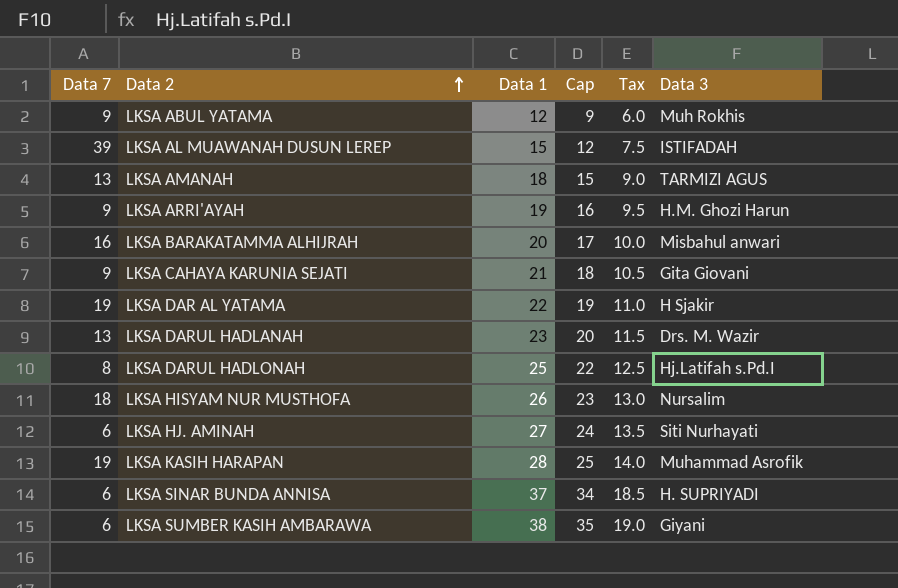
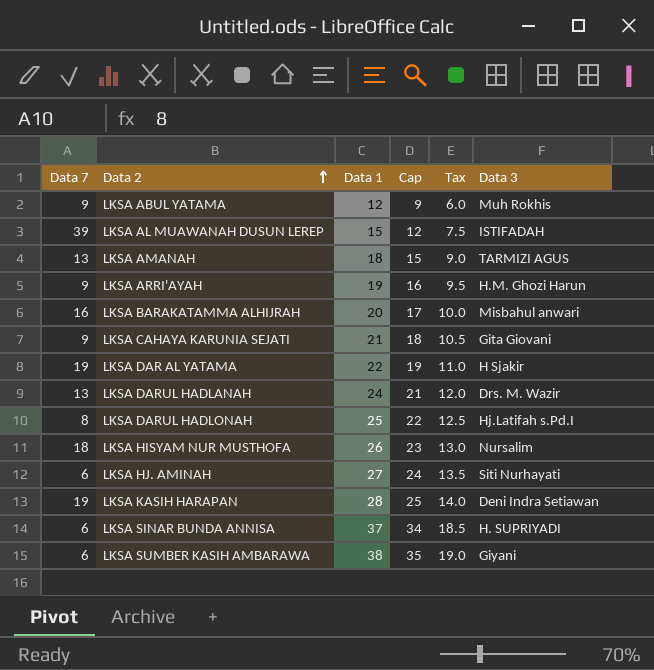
LKSA DARUL HADLANAH | Data 1: 23 -> 24
LKSA DARUL HADLANAH | Cap: 20 -> 21
LKSA DARUL HADLANAH | Tax: 11.5 -> 12.0
LKSA KASIH HARAPAN | Data 3: Muhammad Asrofik -> Deni Indra Setiawan

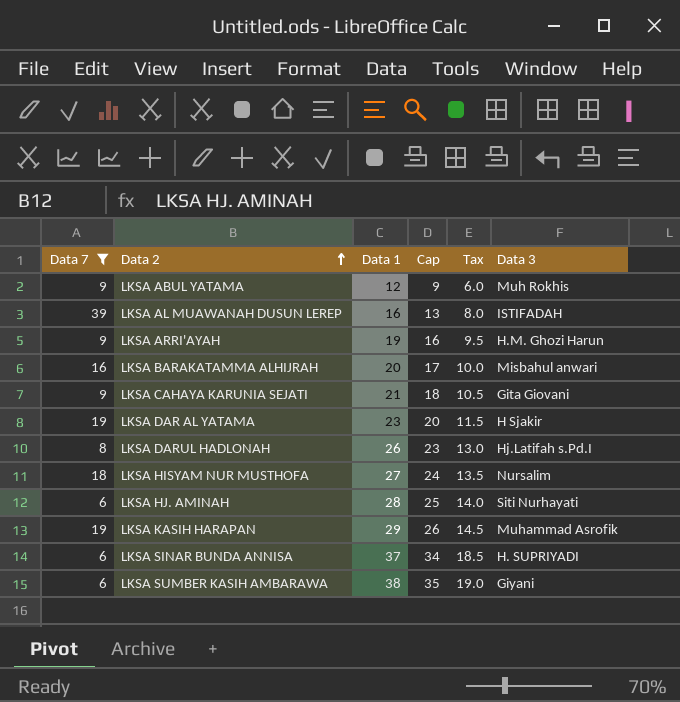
filter: none -> Data 7 != 13
LKSA AL MUAWANAH DUSUN LEREP | Data 1: 15 -> 16
LKSA AL MUAWANAH DUSUN LEREP | Cap: 12 -> 13
LKSA AL MUAWANAH DUSUN LEREP | Tax: 7.5 -> 8.0
LKSA DAR AL YATAMA | Data 1: 22 -> 23
LKSA DAR AL YATAMA | Cap: 19 -> 20
LKSA DAR AL YATAMA | Tax: 11.0 -> 11.5
LKSA DARUL HADLONAH | Data 1: 25 -> 26
LKSA DARUL HADLONAH | Cap: 22 -> 23
LKSA DARUL HADLONAH | Tax: 12.5 -> 13.0
LKSA HISYAM NUR MUSTHOFA | Data 1: 26 -> 27
LKSA HISYAM NUR MUSTHOFA | Cap: 23 -> 24
LKSA HISYAM NUR MUSTHOFA | Tax: 13.0 -> 13.5
LKSA HJ. AMINAH | Data 1: 27 -> 28
LKSA HJ. AMINAH | Cap: 24 -> 25
LKSA HJ. AMINAH | Tax: 13.5 -> 14.0
LKSA KASIH HARAPAN | Data 1: 28 -> 29
LKSA KASIH HARAPAN | Cap: 25 -> 26
LKSA KASIH HARAPAN | Tax: 14.0 -> 14.5
LKSA KASIH HARAPAN | Data 3: Deni Indra Setiawan -> Muhammad Asrofik

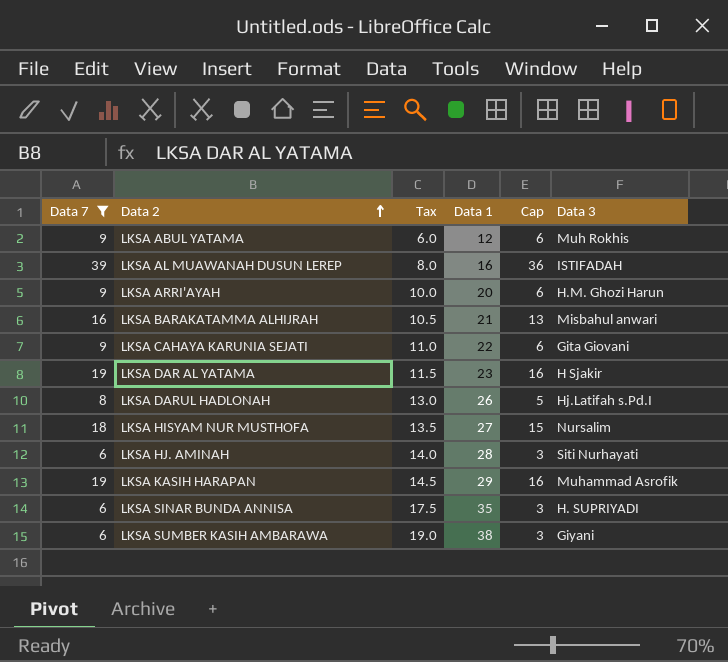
column Tax | position: 5 -> 3
column Cap | formula: [Data 1] - 3 -> [Data 7] - 3
LKSA ARRI'AYAH | Tax: 9.5 -> 10.0
LKSA ARRI'AYAH | Data 1: 19 -> 20
LKSA BARAKATAMMA ALHIJRAH | Tax: 10.0 -> 10.5
LKSA BARAKATAMMA ALHIJRAH | Data 1: 20 -> 21
LKSA CAHAYA KARUNIA SEJATI | Tax: 10.5 -> 11.0
LKSA CAHAYA KARUNIA SEJATI | Data 1: 21 -> 22
LKSA SINAR BUNDA ANNISA | Tax: 18.5 -> 17.5
LKSA SINAR BUNDA ANNISA | Data 1: 37 -> 35

